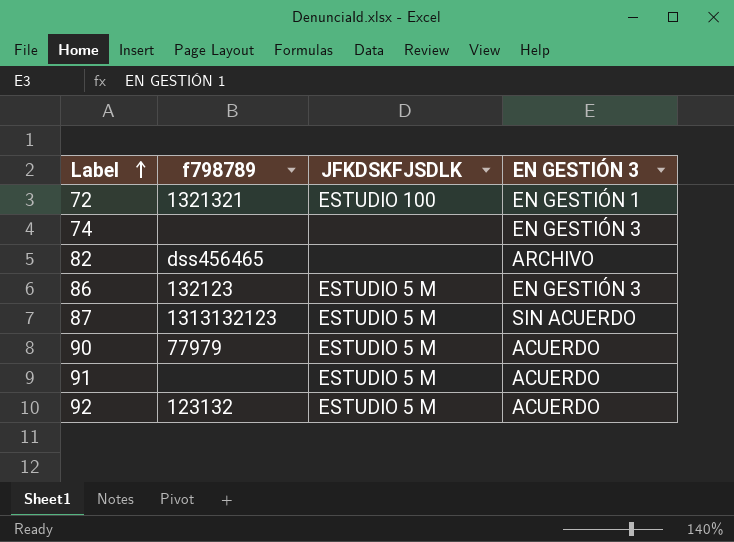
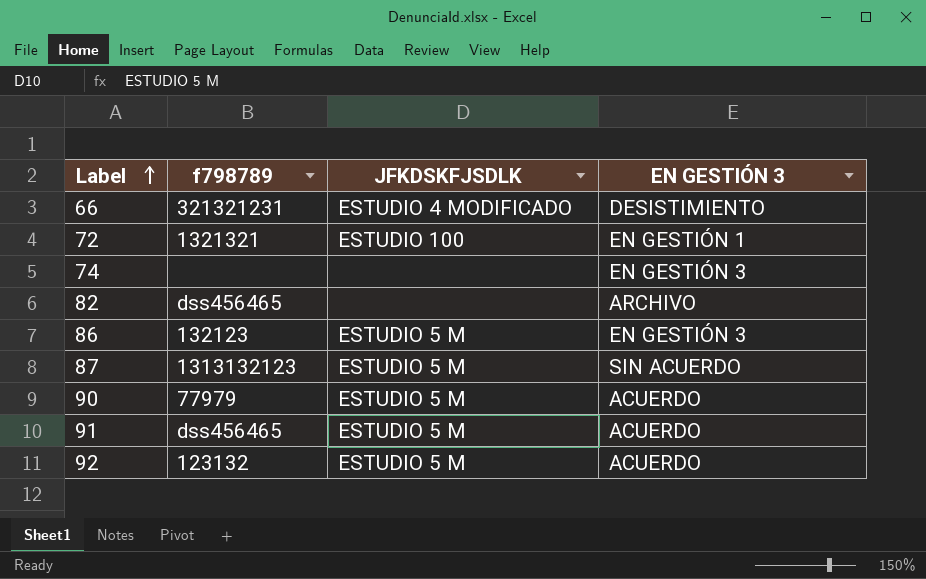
row 66: none -> 321321231 | ESTUDIO 4 MODIFICADO | DESISTIMIENTO
91 | f798789: none -> dss456465

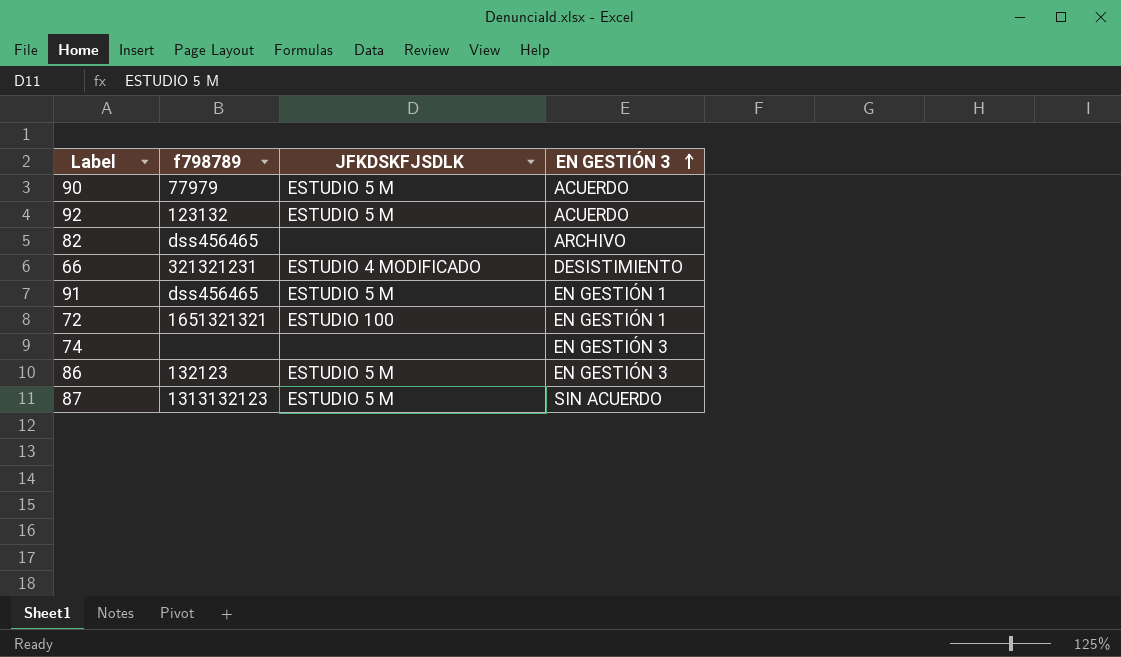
row order: Label ascending -> EN GESTIÓN 3 ascending
91 | EN GESTIÓN 3: ACUERDO -> EN GESTIÓN 1
72 | f798789: 1321321 -> 1651321321

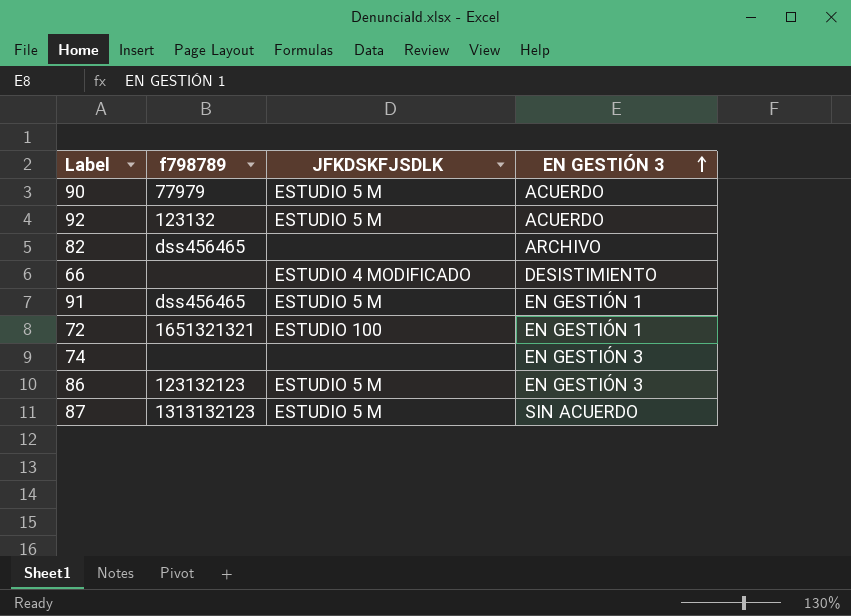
66 | f798789: 321321231 -> none
86 | f798789: 132123 -> 123132123

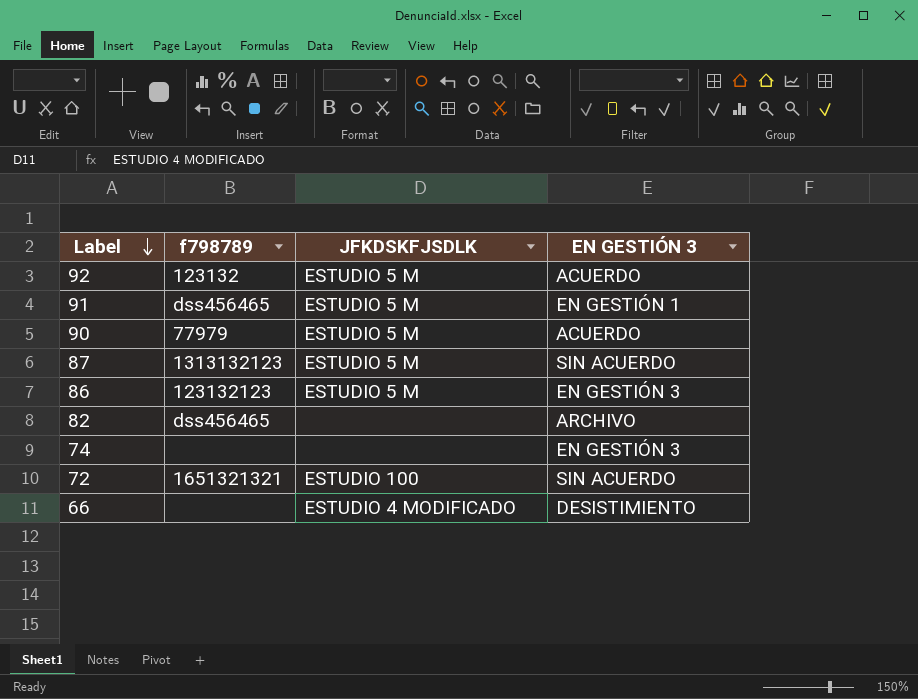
row order: EN GESTIÓN 3 ascending -> Label descending
72 | EN GESTIÓN 3: EN GESTIÓN 1 -> SIN ACUERDO

